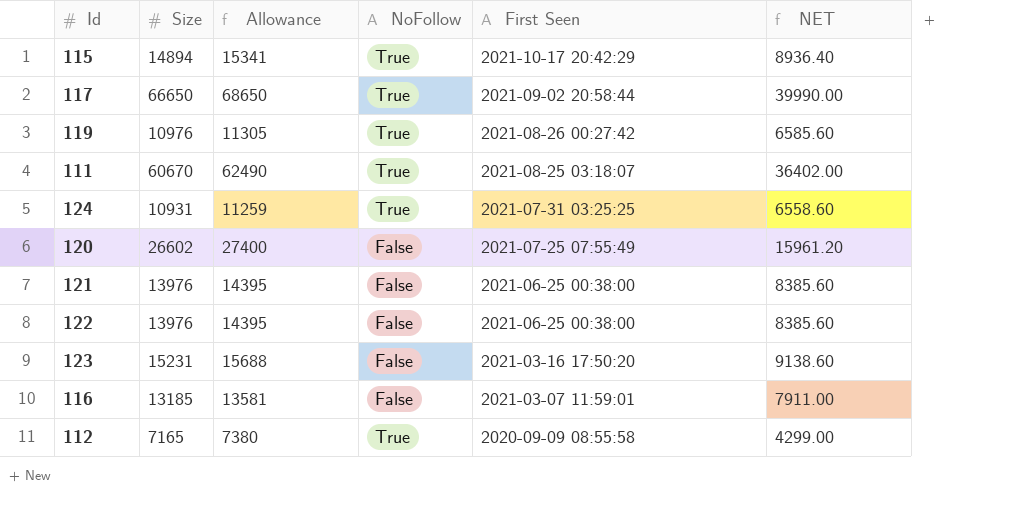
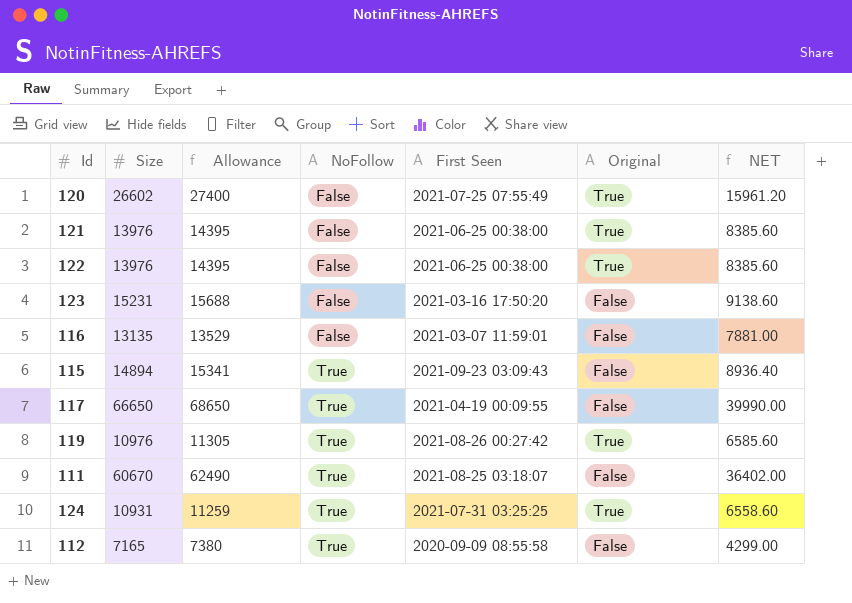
row order: First Seen descending -> NoFollow ascending
column Original | position: none -> 6
116 | Size: 13185 -> 13135
116 | Allowance: 13581 -> 13529
116 | NET: 7911.00 -> 7881.00
115 | First Seen: 2021-10-17 20:42:29 -> 2021-09-23 03:09:43
117 | First Seen: 2021-09-02 20:58:44 -> 2021-04-19 00:09:55

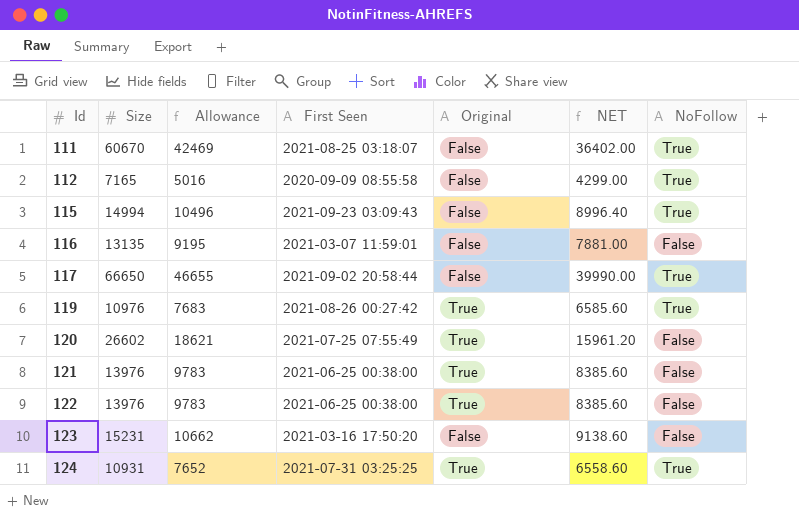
row order: NoFollow ascending -> Id ascending
column Allowance | formula: [Size] * 1.03 -> [Size] * 0.7
column NoFollow | position: 4 -> 7
115 | Size: 14894 -> 14994
115 | NET: 8936.40 -> 8996.40
117 | First Seen: 2021-04-19 00:09:55 -> 2021-09-02 20:58:44

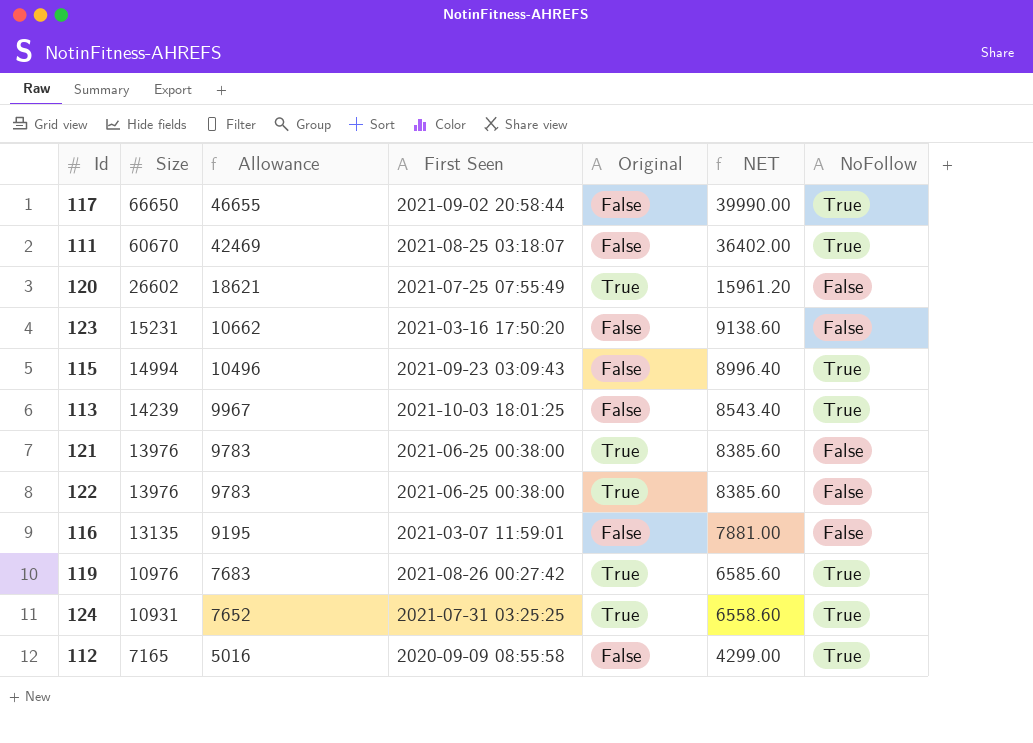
row order: Id ascending -> Size descending
row 113: none -> 14239 | 9967 | 2021-10-03 18:01:25 | False | 8543.40 | True

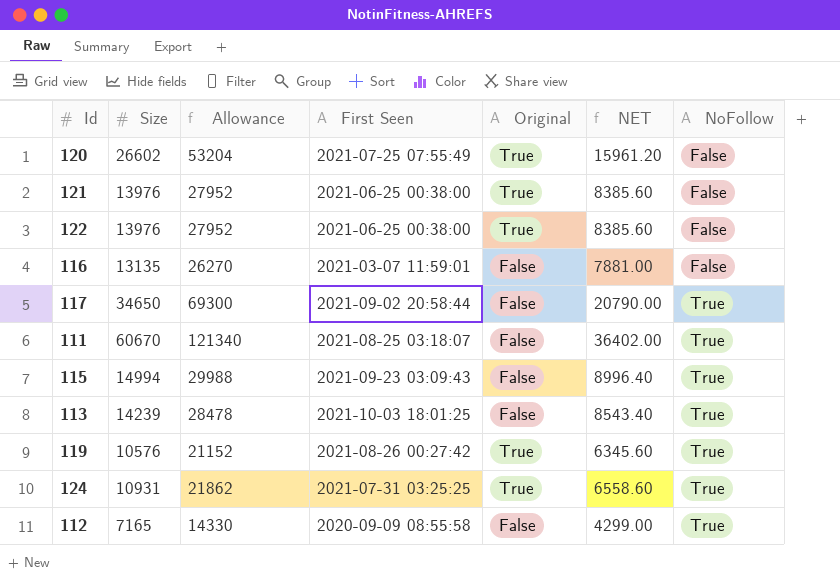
row order: Size descending -> NoFollow ascending
column Allowance | formula: [Size] * 0.7 -> [Size] * 2
row 123: 15231 | 10662 | 2021-03-16 17:50:20 | False | 9138.60 | False -> none
117 | Size: 66650 -> 34650
117 | NET: 39990.00 -> 20790.00
119 | Size: 10976 -> 10576
119 | NET: 6585.60 -> 6345.60

